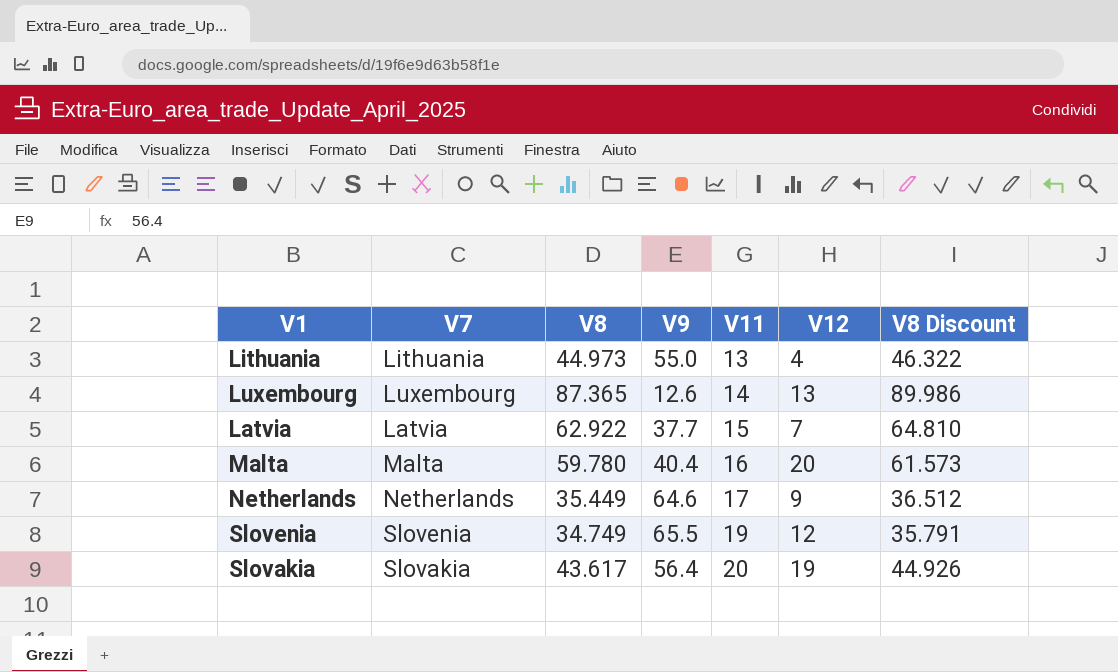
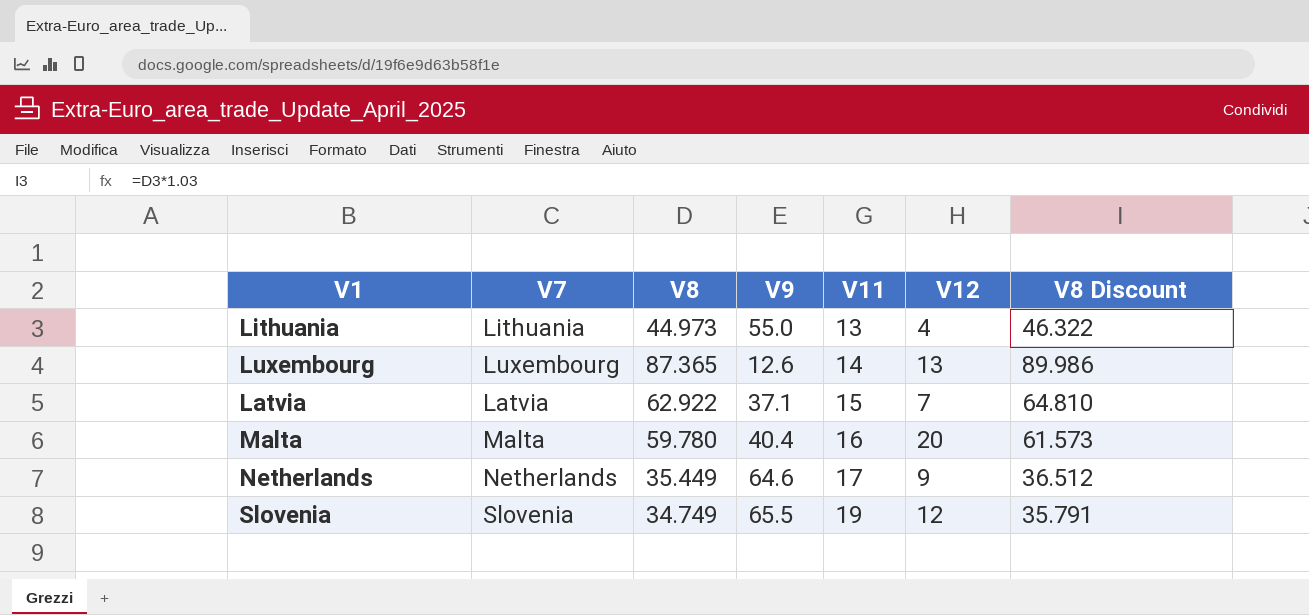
row Slovakia: Slovakia | 43.617 | 56.4 | 20 | 19 | 44.926 -> none
Latvia | V9: 37.7 -> 37.1

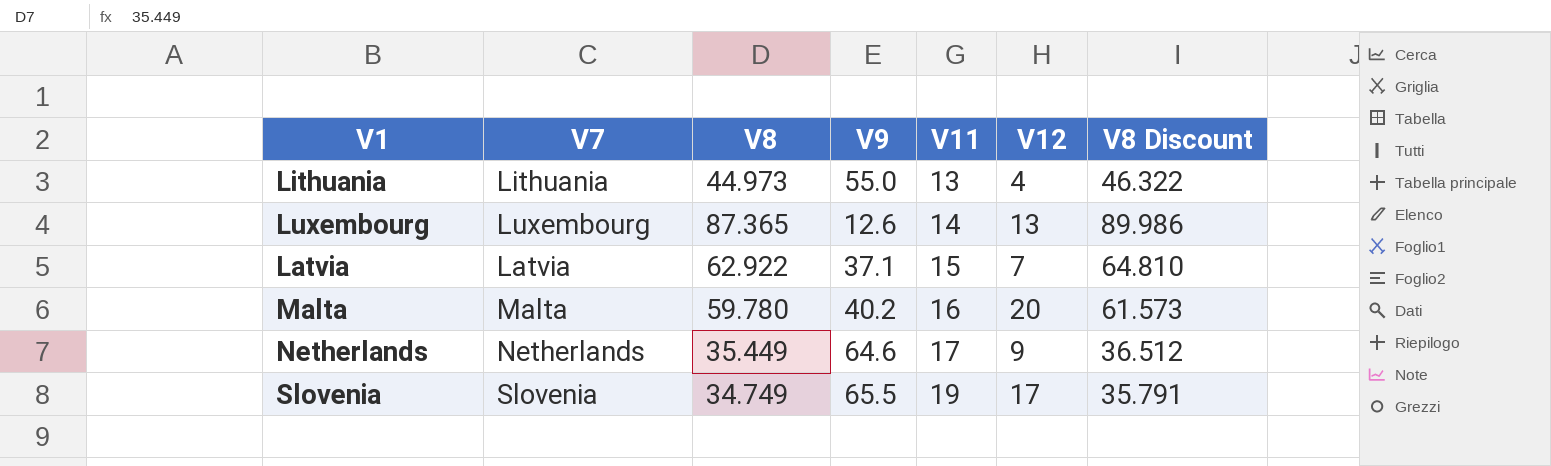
Malta | V9: 40.4 -> 40.2
Slovenia | V12: 12 -> 17

